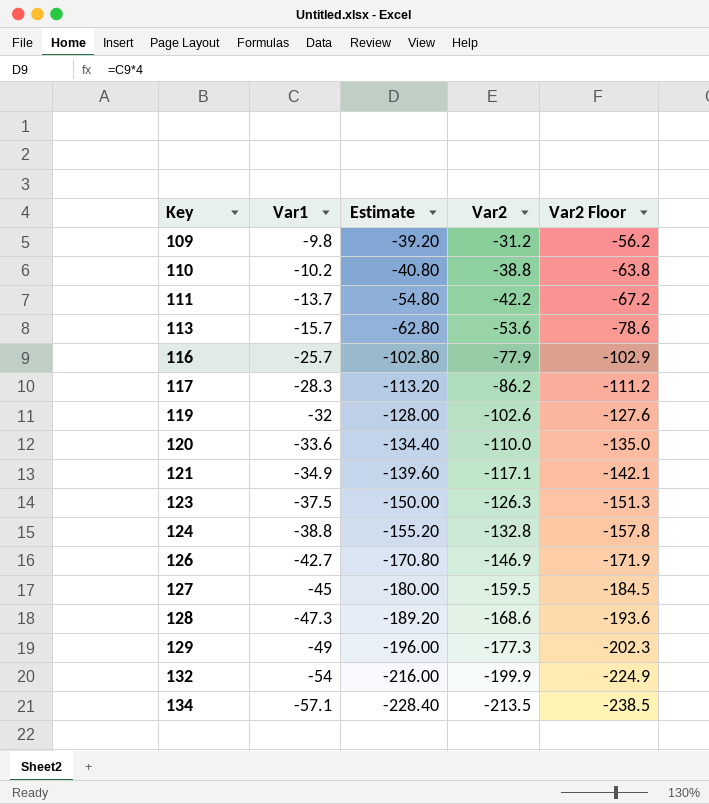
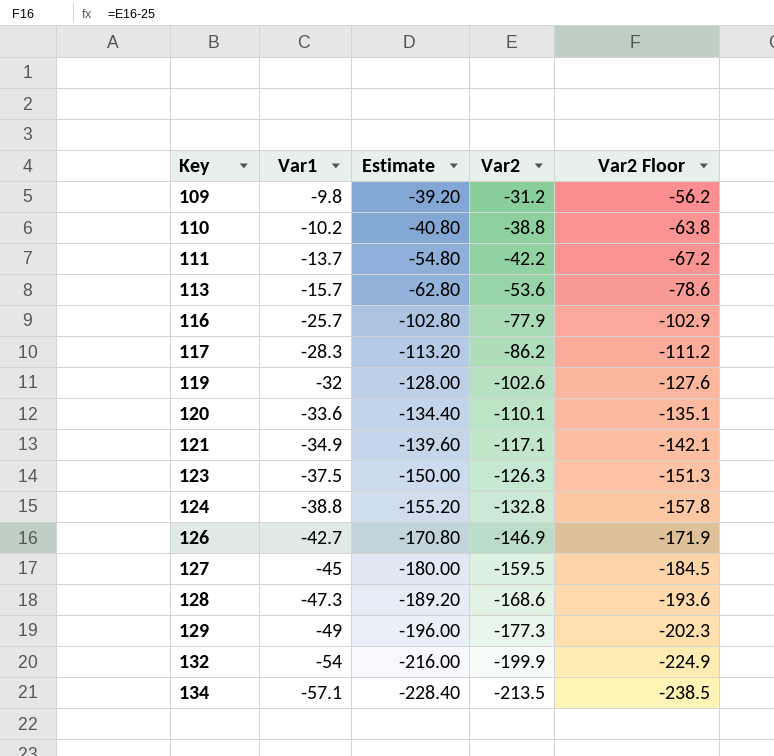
120 | Var2: -110.0 -> -110.1
120 | Var2 Floor: -135.0 -> -135.1

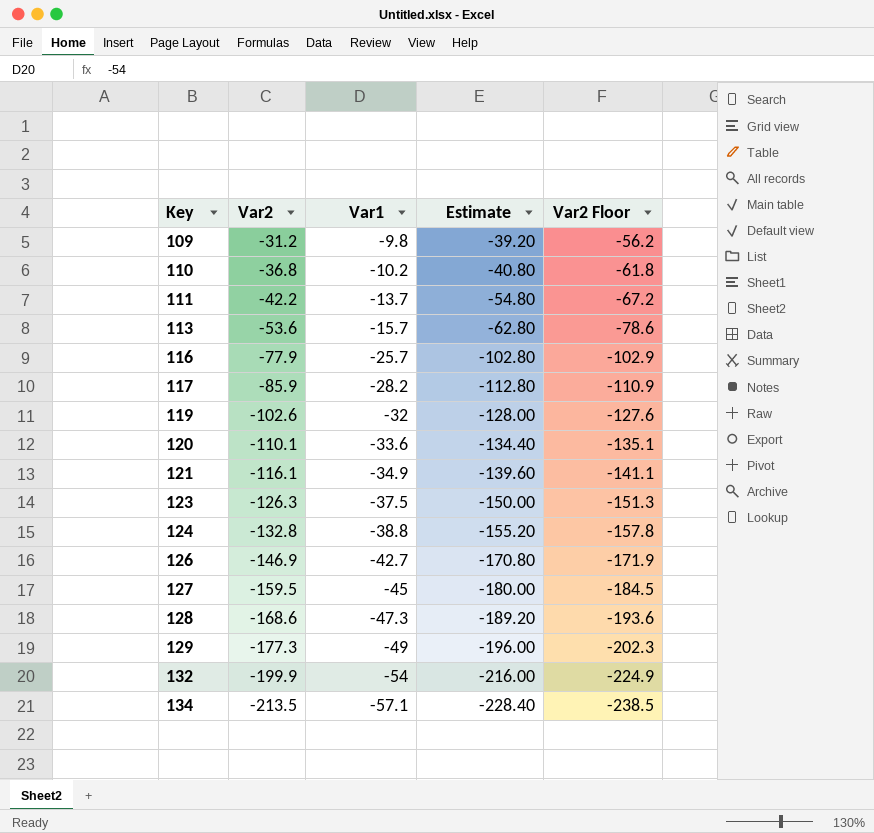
column Var2 | position: 4 -> 2
110 | Var2: -38.8 -> -36.8
110 | Var2 Floor: -63.8 -> -61.8
117 | Var2: -86.2 -> -85.9
117 | Var1: -28.3 -> -28.2
117 | Estimate: -113.20 -> -112.80
117 | Var2 Floor: -111.2 -> -110.9
121 | Var2: -117.1 -> -116.1
121 | Var2 Floor: -142.1 -> -141.1

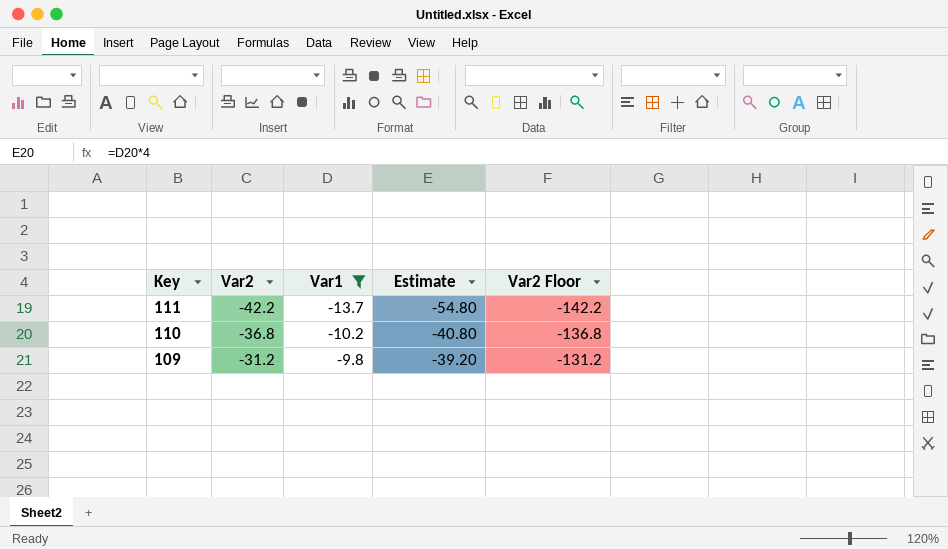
filter: none -> Var1 >= -13.7
row order: Key ascending -> Key descending
column Var2 Floor | formula: [Var2] - 25 -> [Var2] - 100

